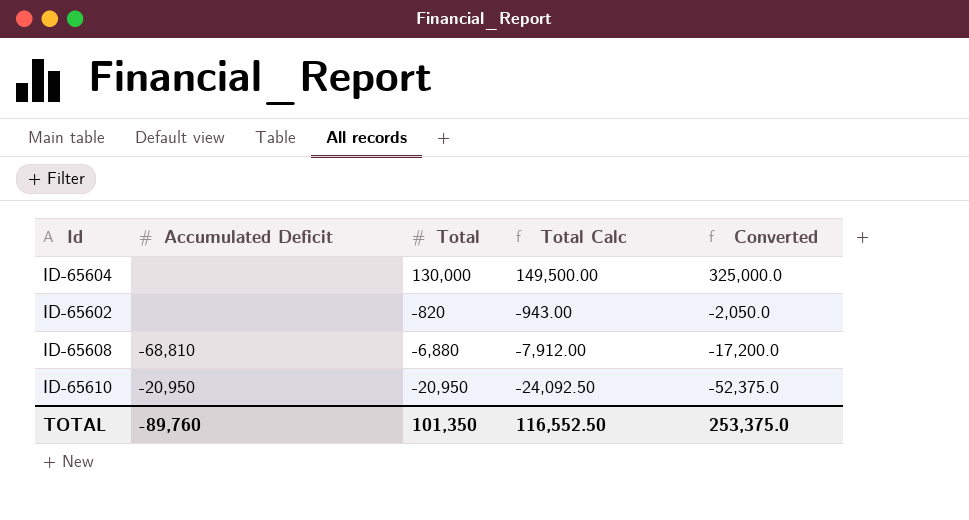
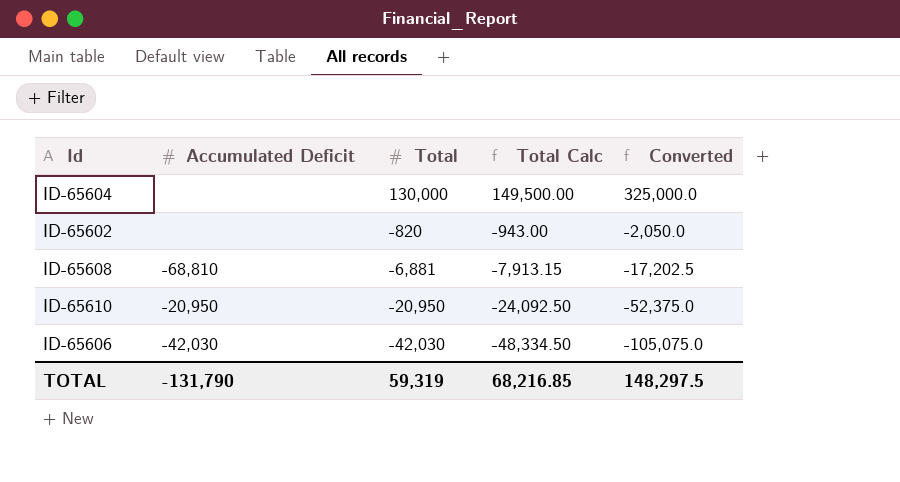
ID-65608 | Total: -6,880 -> -6,881
ID-65608 | Total Calc: -7,912.00 -> -7,913.15
ID-65608 | Converted: -17,200.0 -> -17,202.5
row ID-65606: none -> -42,030 | -42,030 | -48,334.50 | -105,075.0
TOTAL | Accumulated Deficit: -89,760 -> -131,790
TOTAL | Total: 101,350 -> 59,319
TOTAL | Total Calc: 116,552.50 -> 68,216.85
TOTAL | Converted: 253,375.0 -> 148,297.5

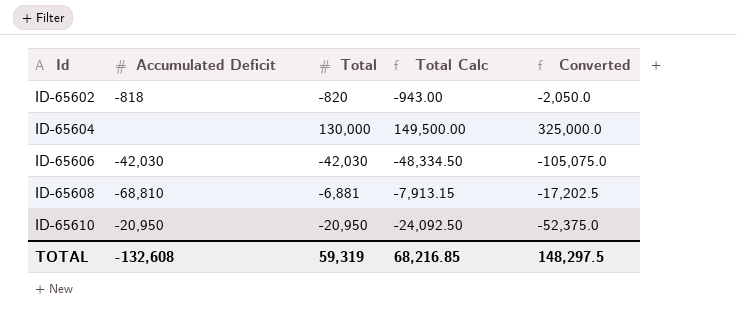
row order: Total descending -> Id ascending
ID-65602 | Accumulated Deficit: none -> -818
TOTAL | Accumulated Deficit: -131,790 -> -132,608

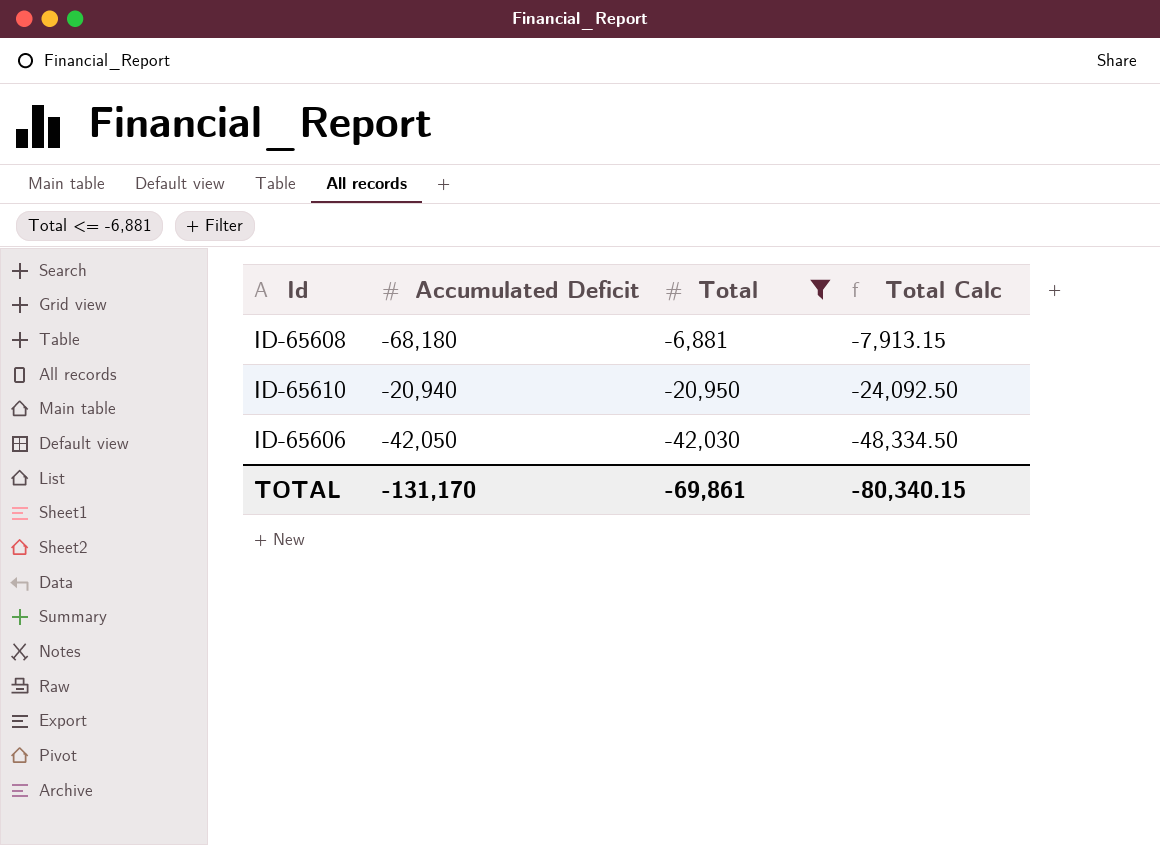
filter: none -> Total <= -6,881
row order: Id ascending -> Total descending
column Converted | formula: [Total] * 2.5 -> none
ID-65608 | Accumulated Deficit: -68,810 -> -68,180
ID-65610 | Accumulated Deficit: -20,950 -> -20,940
ID-65606 | Accumulated Deficit: -42,030 -> -42,050
TOTAL | Accumulated Deficit: -132,608 -> -131,170
TOTAL | Total: 59,319 -> -69,861
TOTAL | Total Calc: 68,216.85 -> -80,340.15

